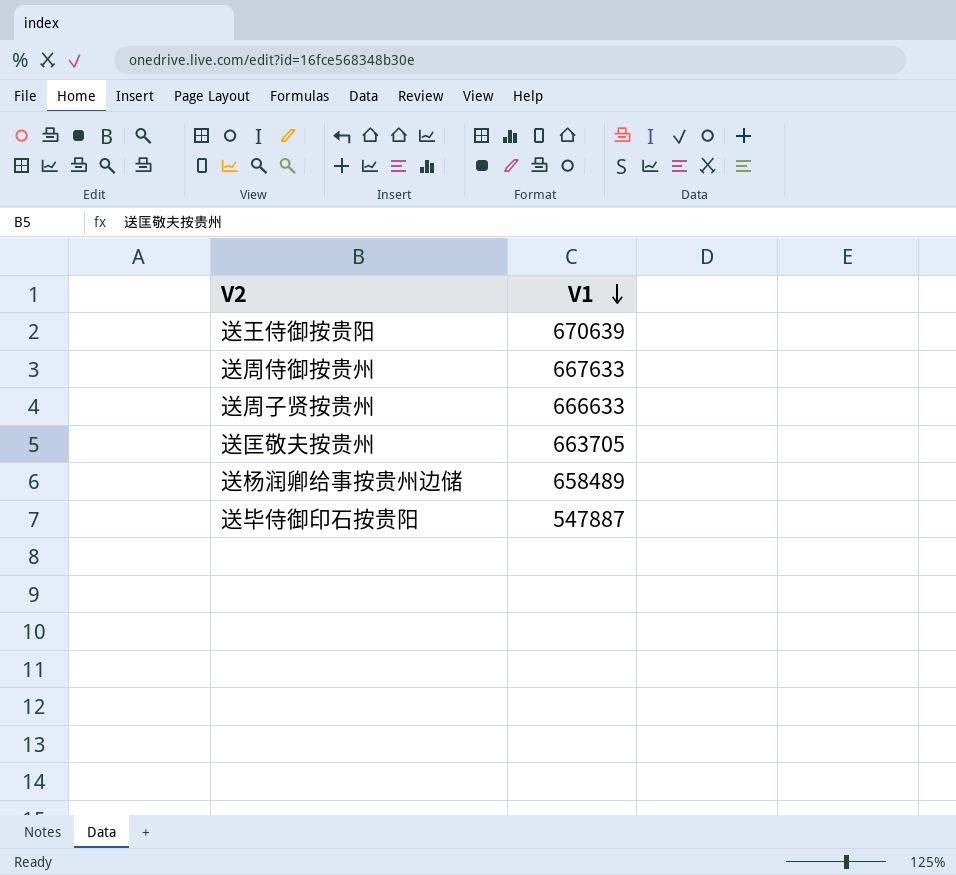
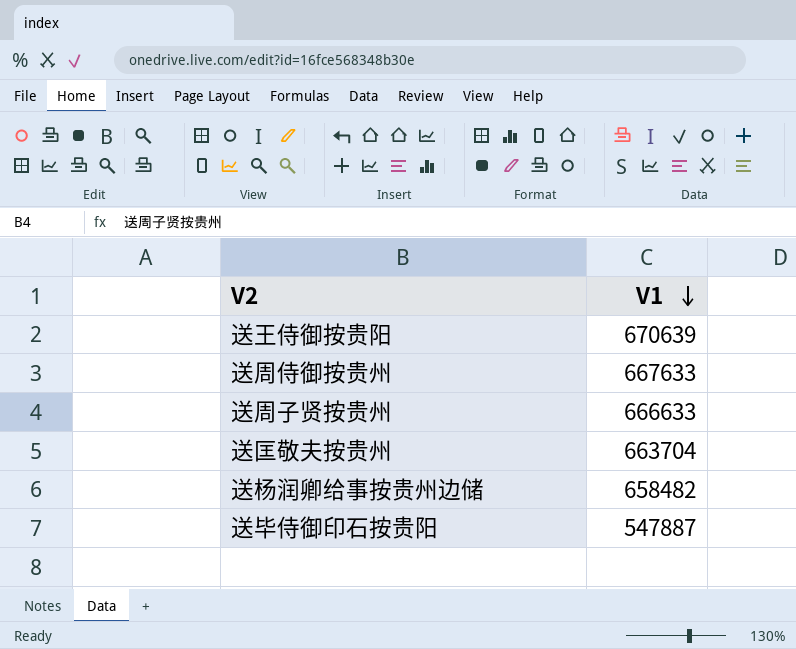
送匡敬夫按贵州 | V1: 663705 -> 663704
送杨润卿给事按贵州边储 | V1: 658489 -> 658482

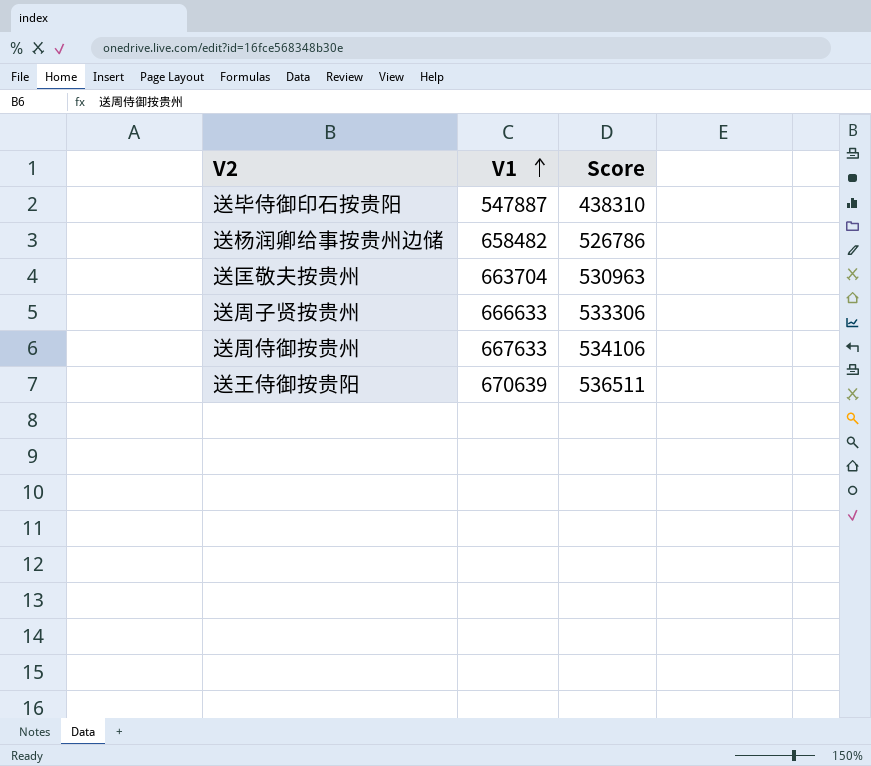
row order: V1 descending -> V1 ascending
column Score | formula: none -> [V1] * 0.8

